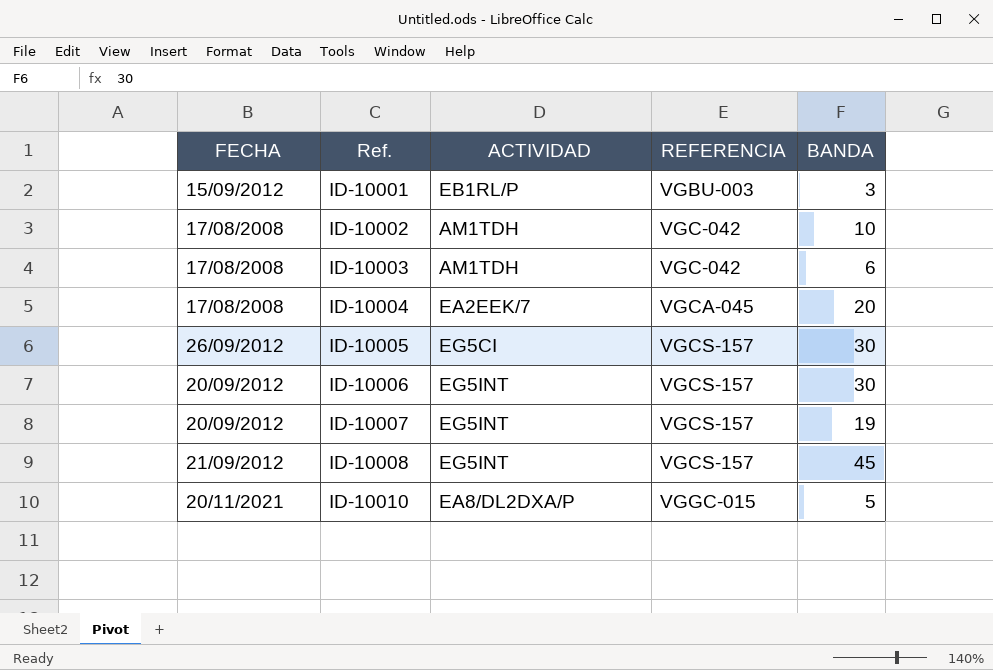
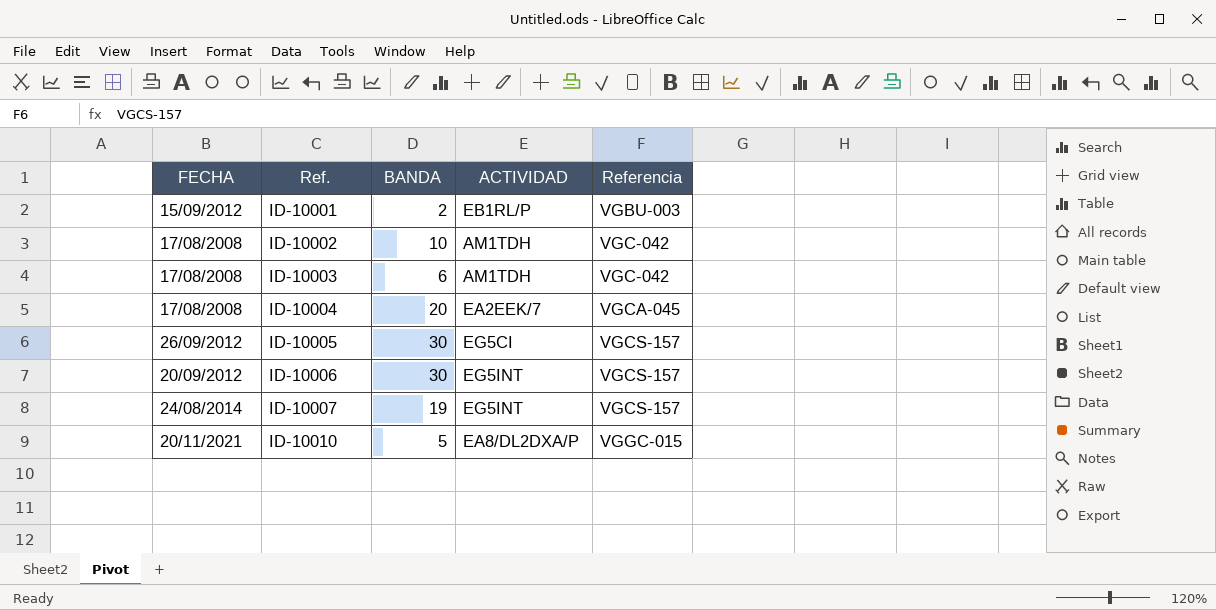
column BANDA | position: 5 -> 3
column name: REFERENCIA -> Referencia
row ID-10008: 21/09/2012 | EG5INT | VGCS-157 | 45 -> none
ID-10001 | BANDA: 3 -> 2
ID-10007 | FECHA: 20/09/2012 -> 24/08/2014

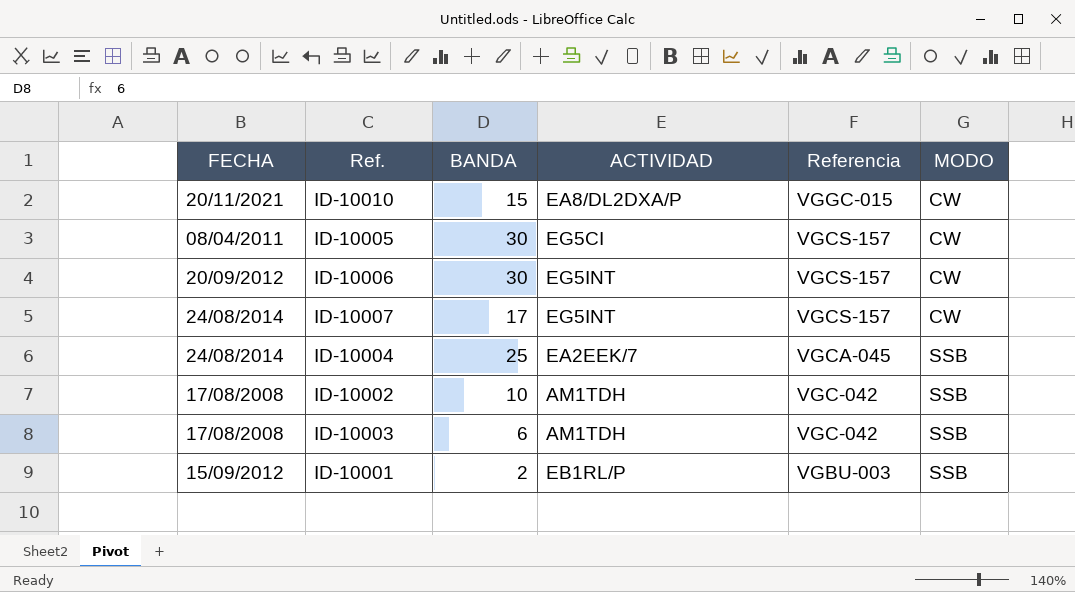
row order: Ref. ascending -> Referencia descending
column MODO | position: none -> 6
ID-10010 | BANDA: 5 -> 15
ID-10005 | FECHA: 26/09/2012 -> 08/04/2011
ID-10007 | BANDA: 19 -> 17
ID-10004 | FECHA: 17/08/2008 -> 24/08/2014
ID-10004 | BANDA: 20 -> 25

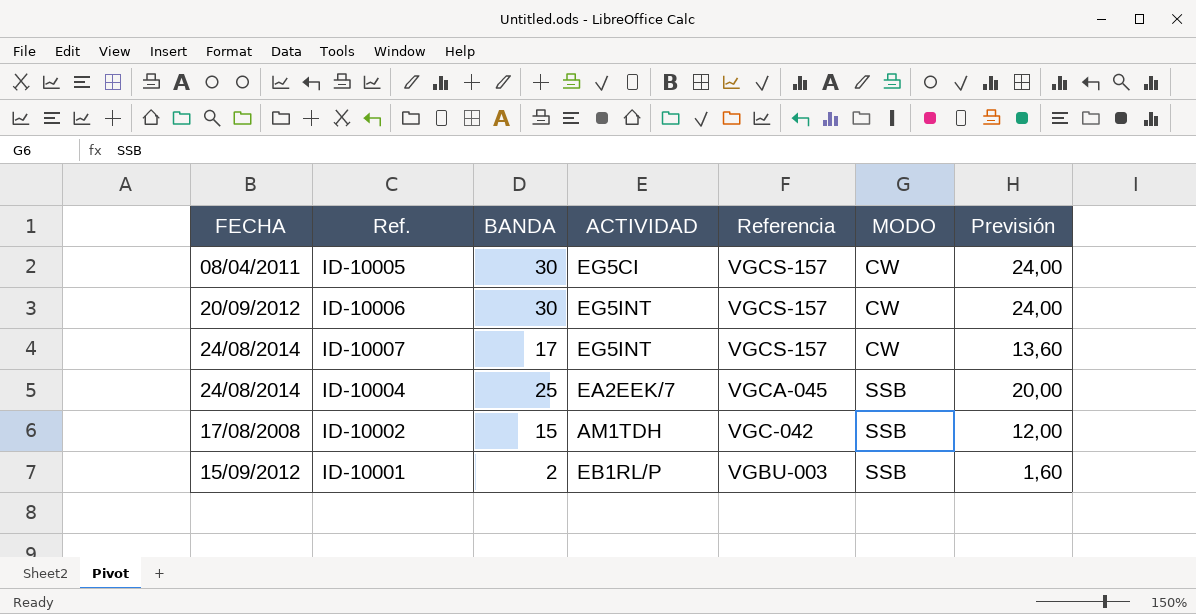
column Previsión | formula: none -> [BANDA] * 0,8
row ID-10010: 20/11/2021 | 15 | EA8/DL2DXA/P | VGGC-015 | CW -> none
row ID-10003: 17/08/2008 | 6 | AM1TDH | VGC-042 | SSB -> none
ID-10002 | BANDA: 10 -> 15

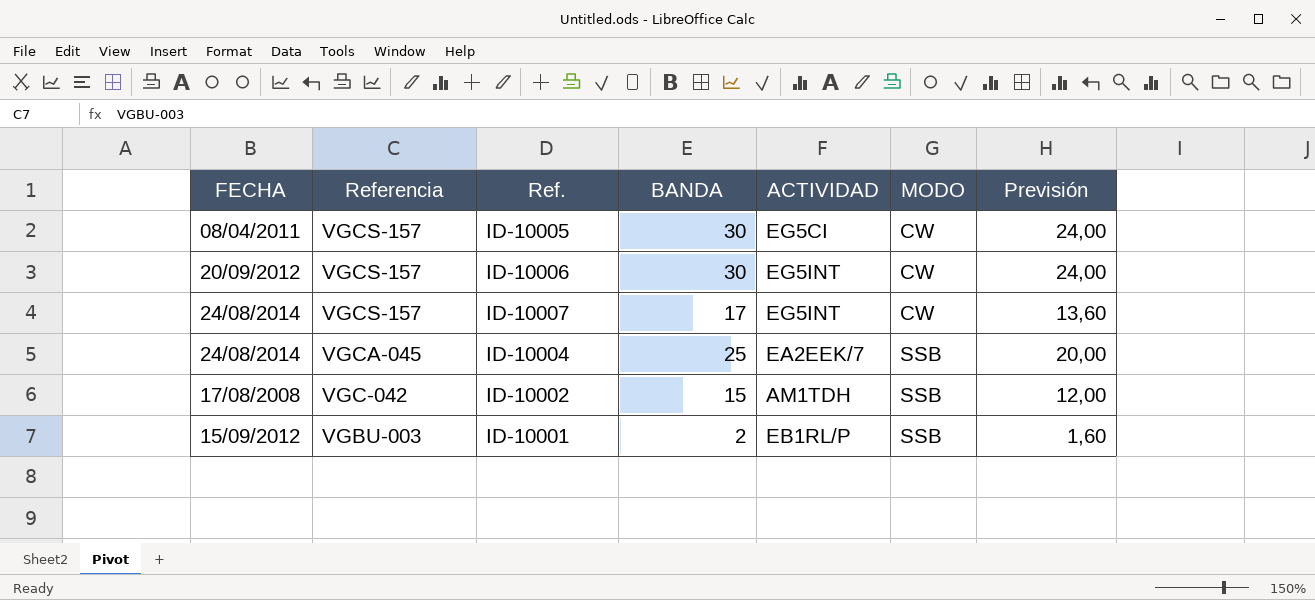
column Referencia | position: 5 -> 2

